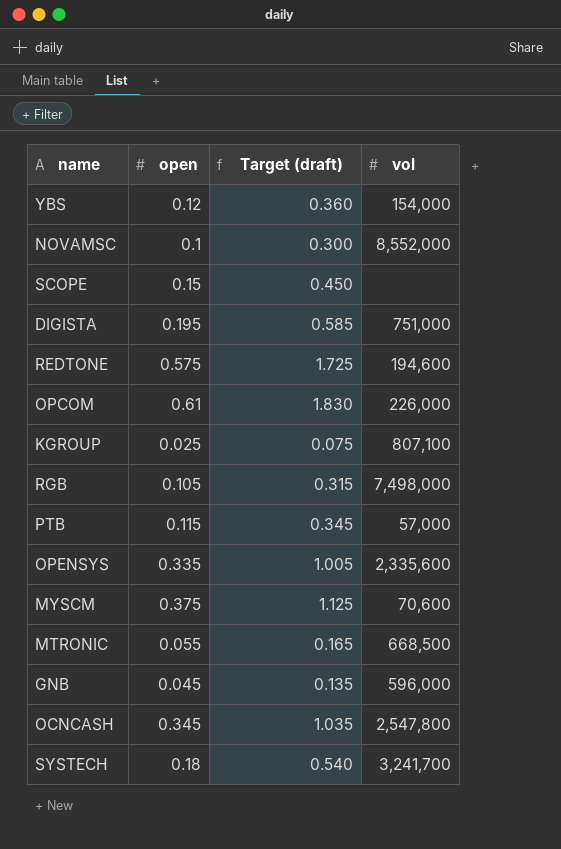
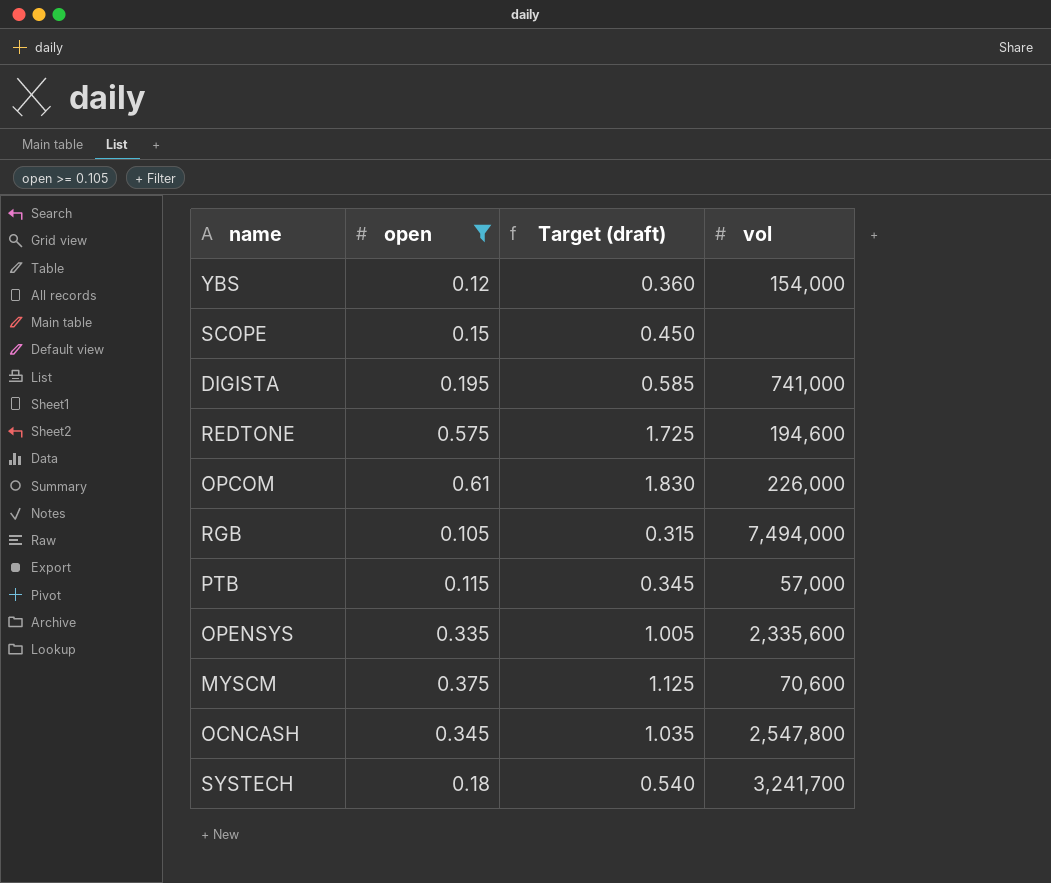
filter: none -> open >= 0.105
DIGISTA | vol: 751,000 -> 741,000
RGB | vol: 7,498,000 -> 7,494,000

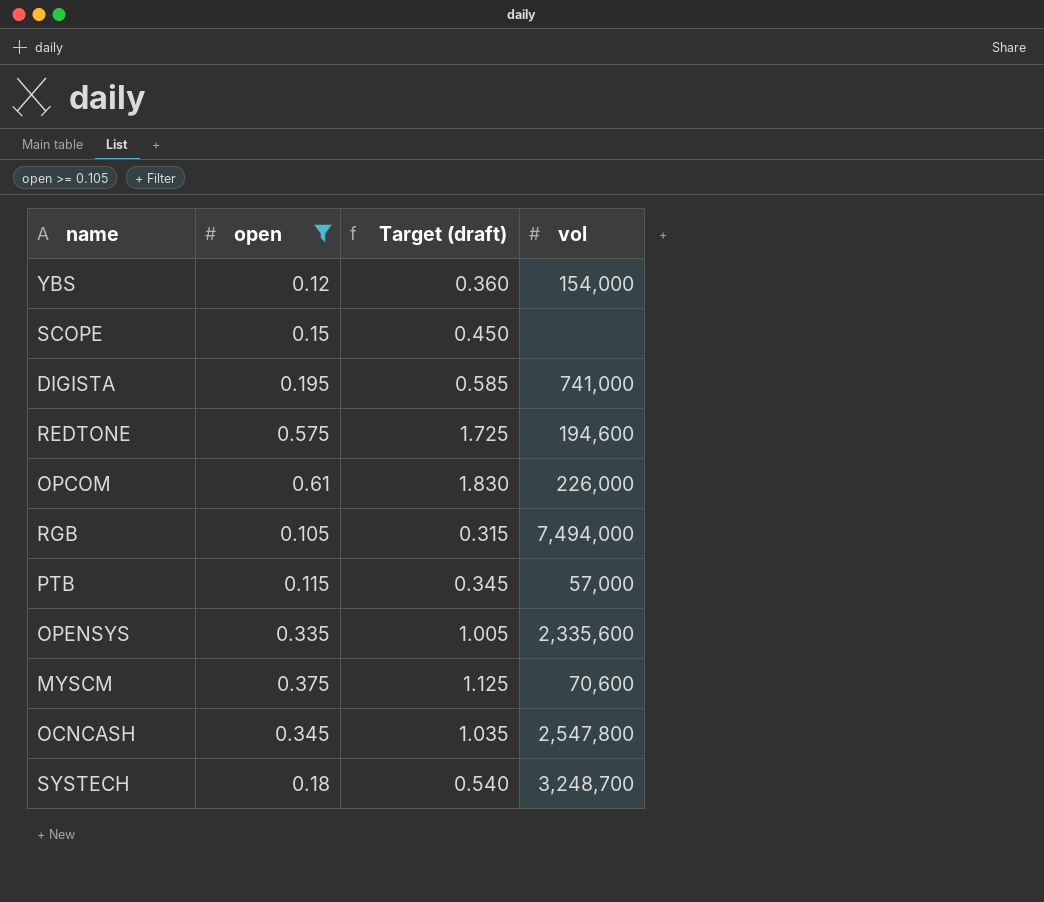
SYSTECH | vol: 3,241,700 -> 3,248,700

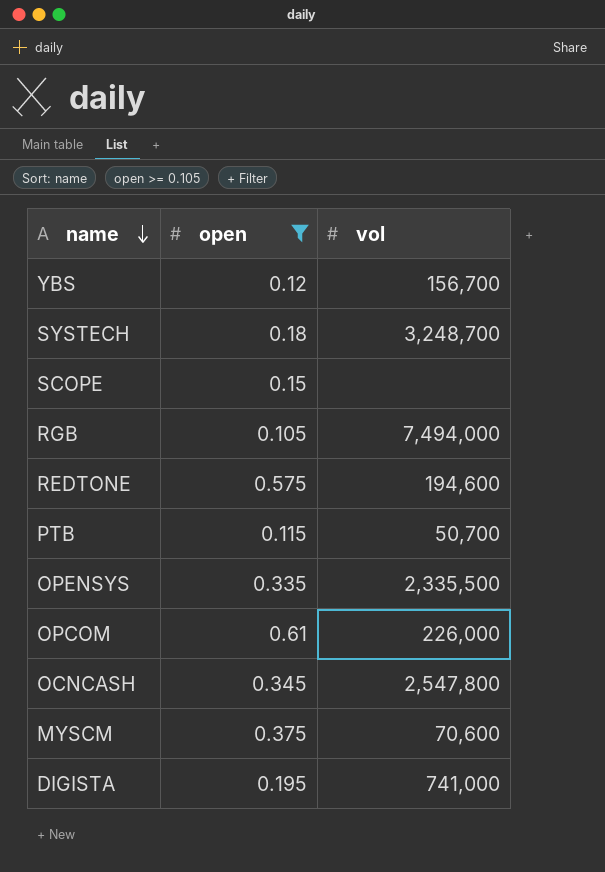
row order: none -> name descending
column Target (draft) | formula: [open] * 3 -> none
YBS | vol: 154,000 -> 156,700
PTB | vol: 57,000 -> 50,700
OPENSYS | vol: 2,335,600 -> 2,335,500

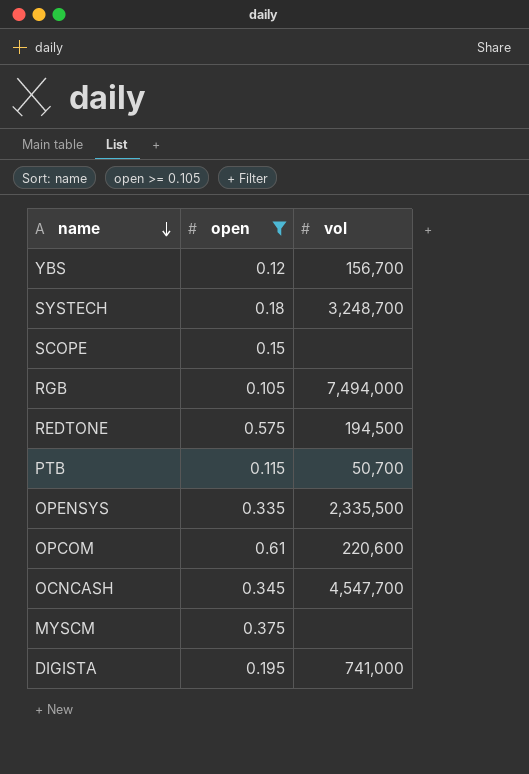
REDTONE | vol: 194,600 -> 194,500
OPCOM | vol: 226,000 -> 220,600
OCNCASH | vol: 2,547,800 -> 4,547,700
MYSCM | vol: 70,600 -> none

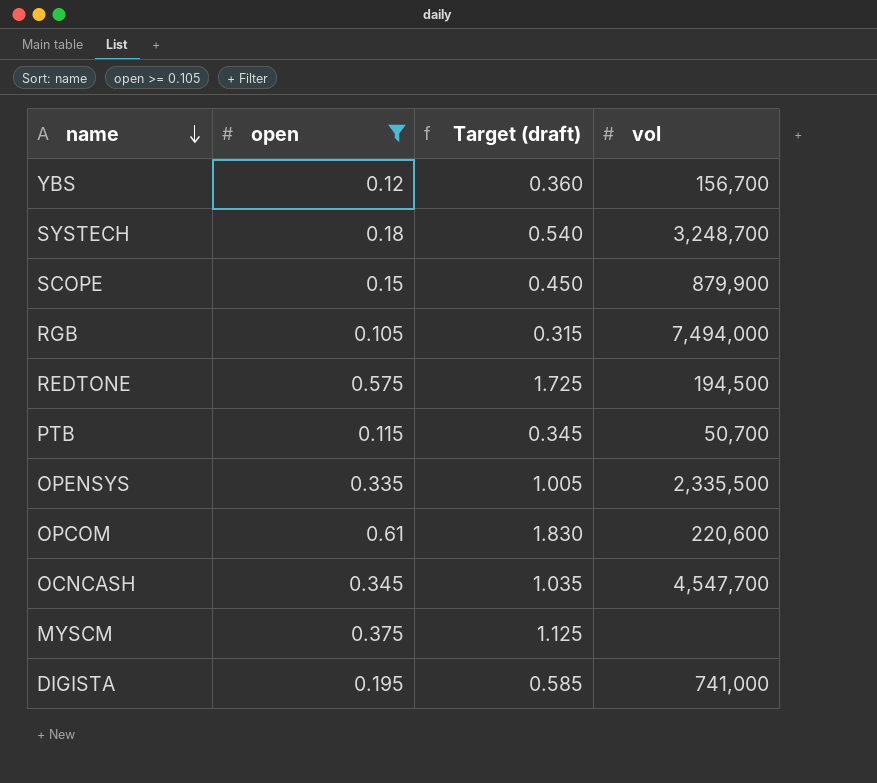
column Target (draft) | formula: none -> [open] * 3
SCOPE | vol: none -> 879,900

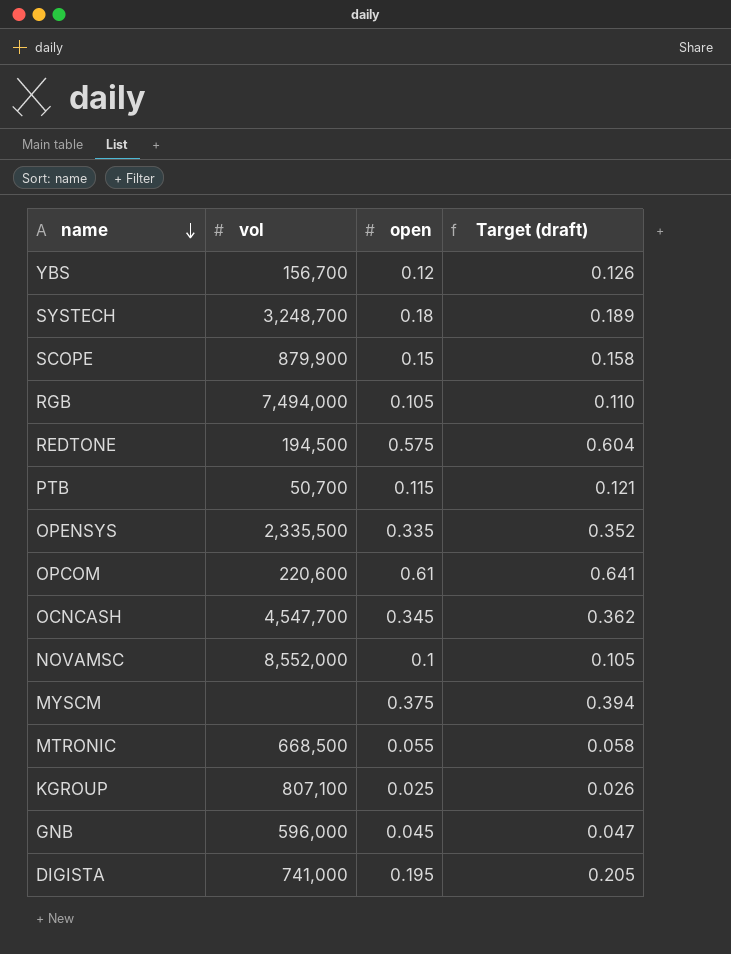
filter: open >= 0.105 -> none
column vol | position: 4 -> 2
column Target (draft) | formula: [open] * 3 -> [open] * 1.05

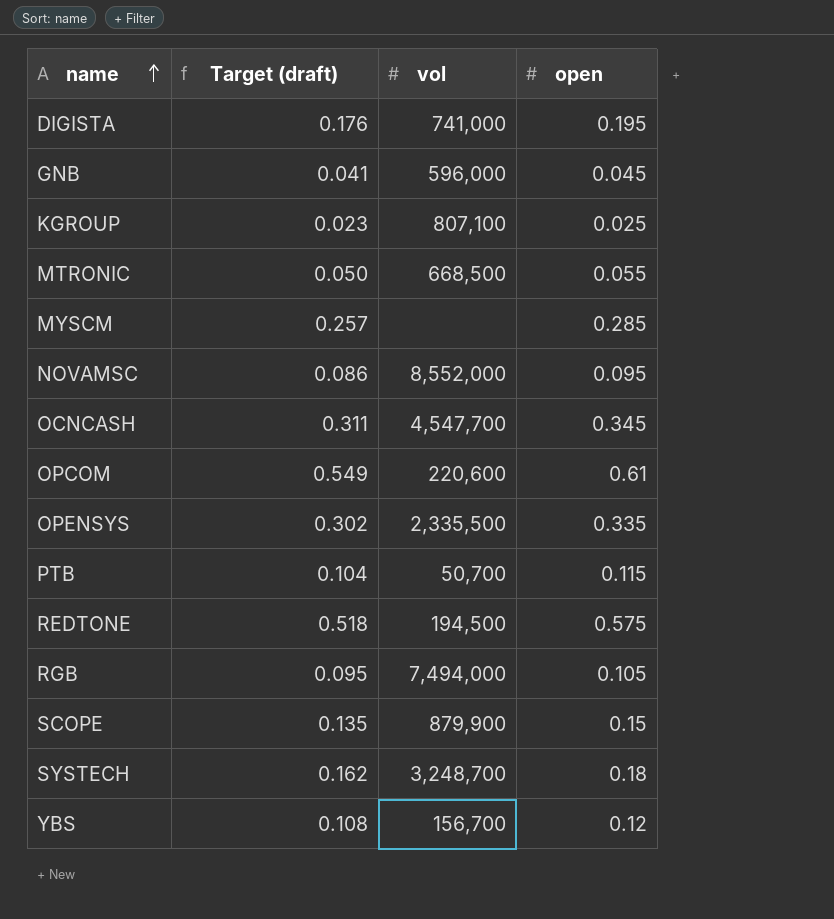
row order: name descending -> name ascending
column Target (draft) | formula: [open] * 1.05 -> [open] * 0.9
column Target (draft) | position: 4 -> 2
MYSCM | open: 0.375 -> 0.285
NOVAMSC | open: 0.1 -> 0.095

